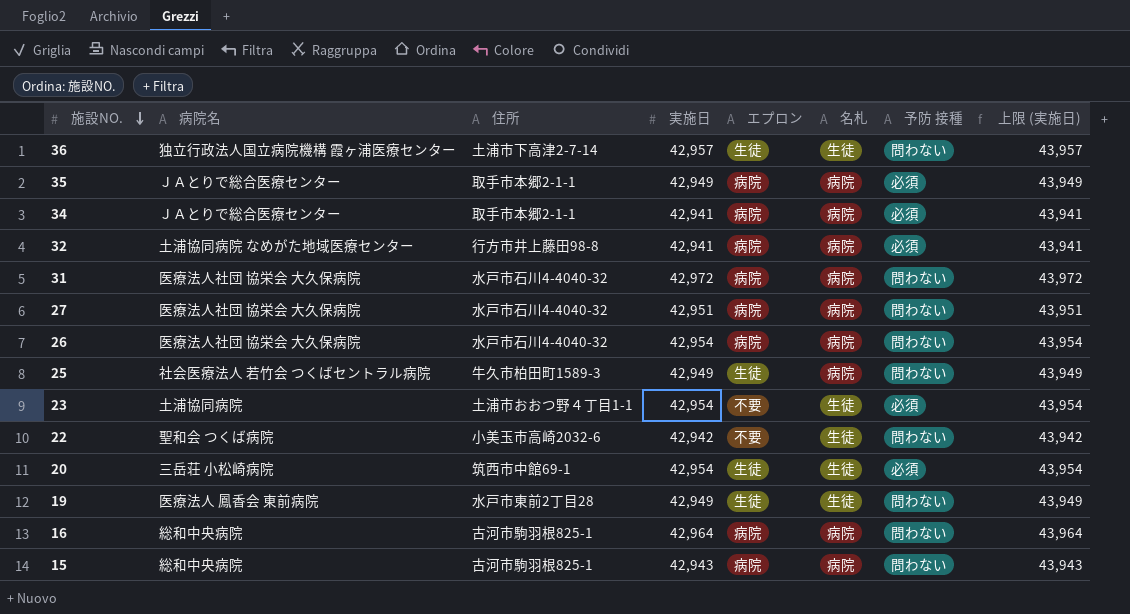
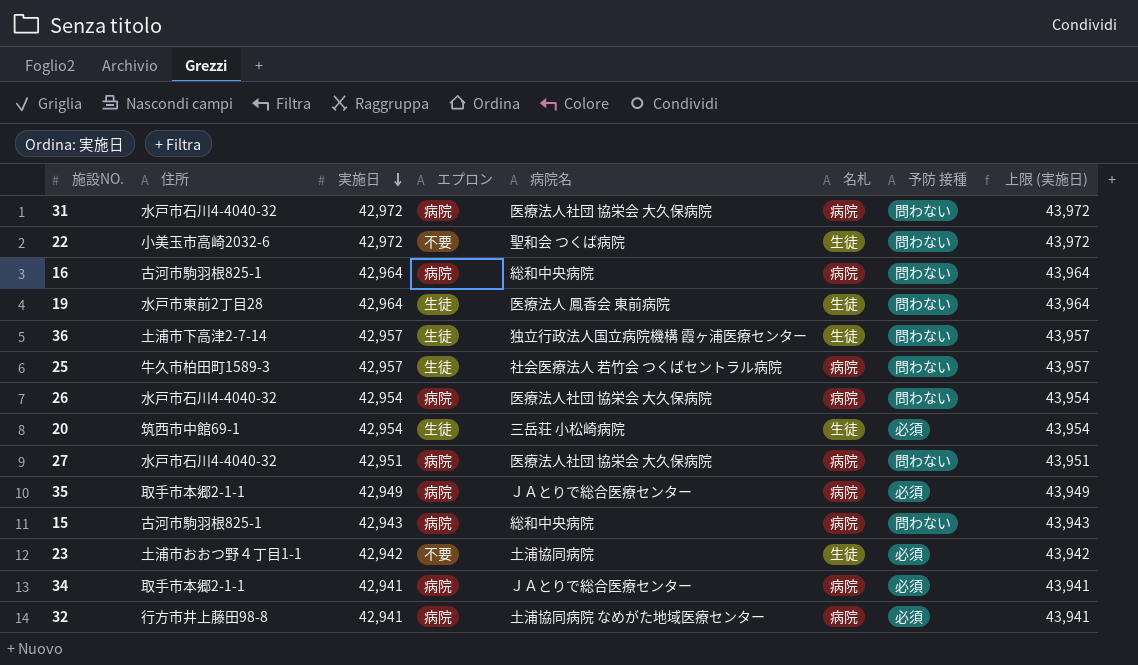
row order: 施設NO. descending -> 実施日 descending
column 病院名 | position: 2 -> 5
22 | 実施日: 42,942 -> 42,972
22 | 上限 (実施日): 43,942 -> 43,972
19 | 実施日: 42,949 -> 42,964
19 | 上限 (実施日): 43,949 -> 43,964
25 | 実施日: 42,949 -> 42,957
25 | 上限 (実施日): 43,949 -> 43,957
23 | 実施日: 42,954 -> 42,942
23 | 上限 (実施日): 43,954 -> 43,942

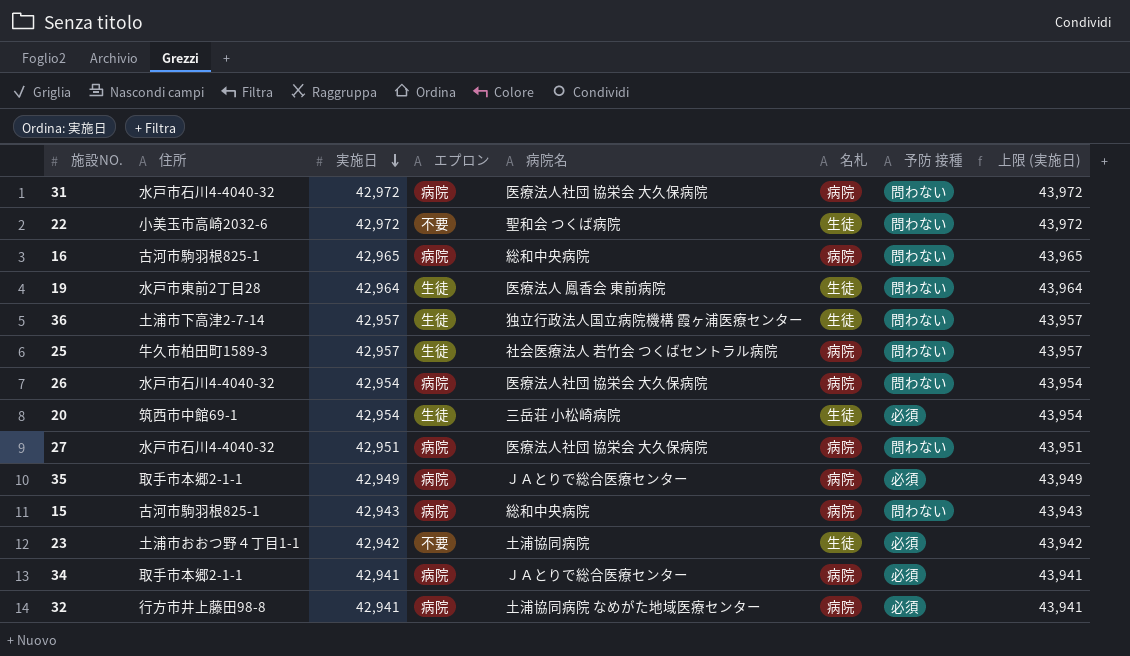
16 | 実施日: 42,964 -> 42,965
16 | 上限 (実施日): 43,964 -> 43,965

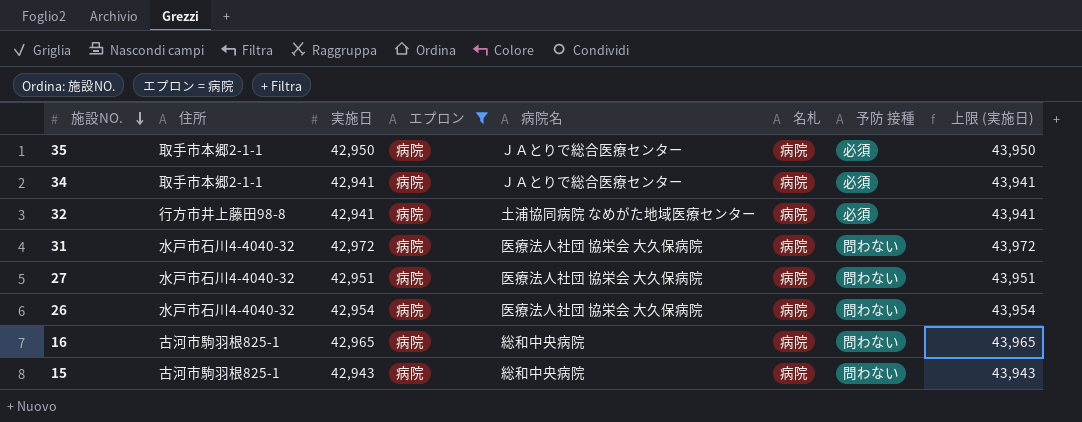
filter: none -> エプロン = 病院
row order: 実施日 descending -> 施設NO. descending
35 | 実施日: 42,949 -> 42,950
35 | 上限 (実施日): 43,949 -> 43,950

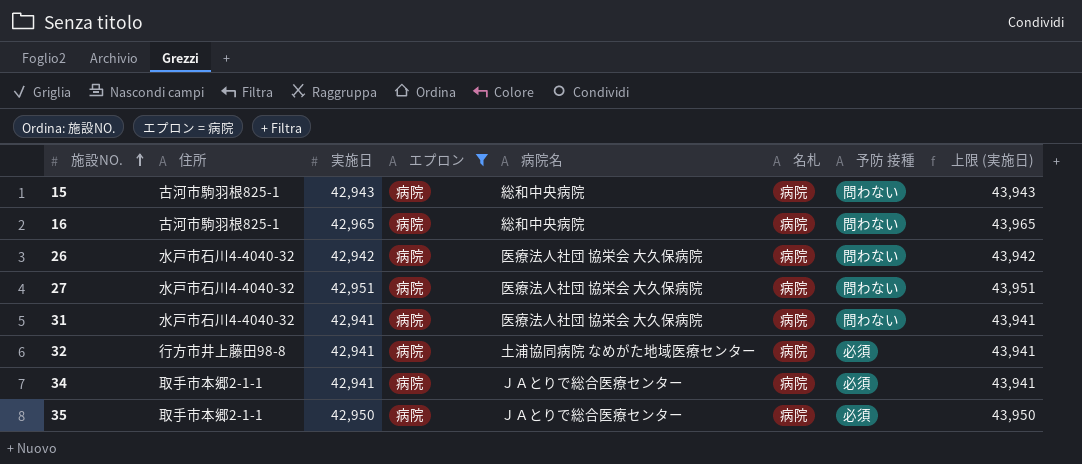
row order: 施設NO. descending -> 施設NO. ascending
26 | 実施日: 42,954 -> 42,942
26 | 上限 (実施日): 43,954 -> 43,942
31 | 実施日: 42,972 -> 42,941
31 | 上限 (実施日): 43,972 -> 43,941

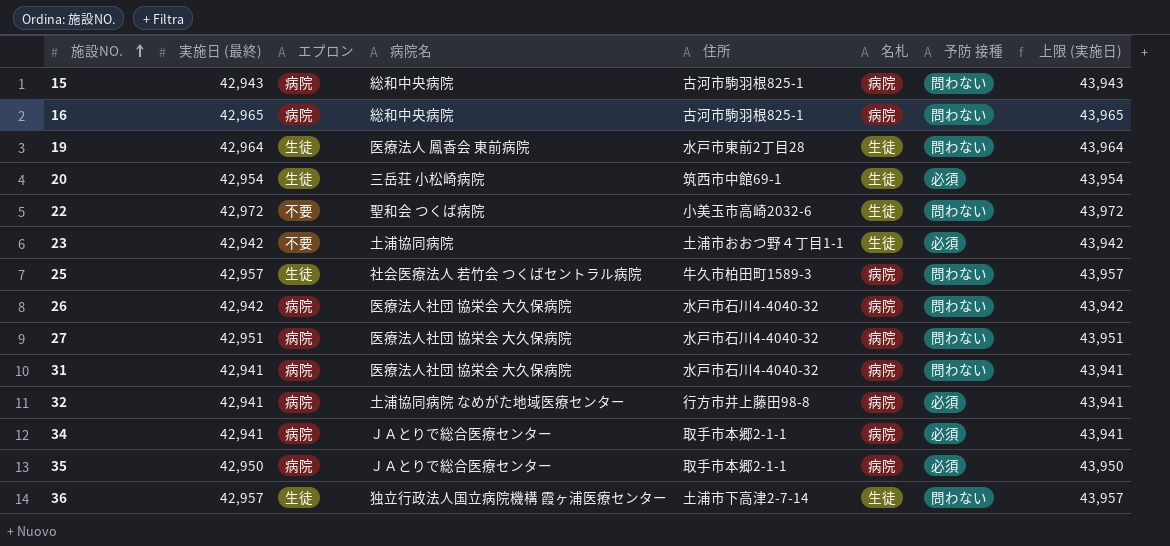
filter: エプロン = 病院 -> none
column name: 実施日 -> 実施日 (最終)
column 住所 | position: 2 -> 5

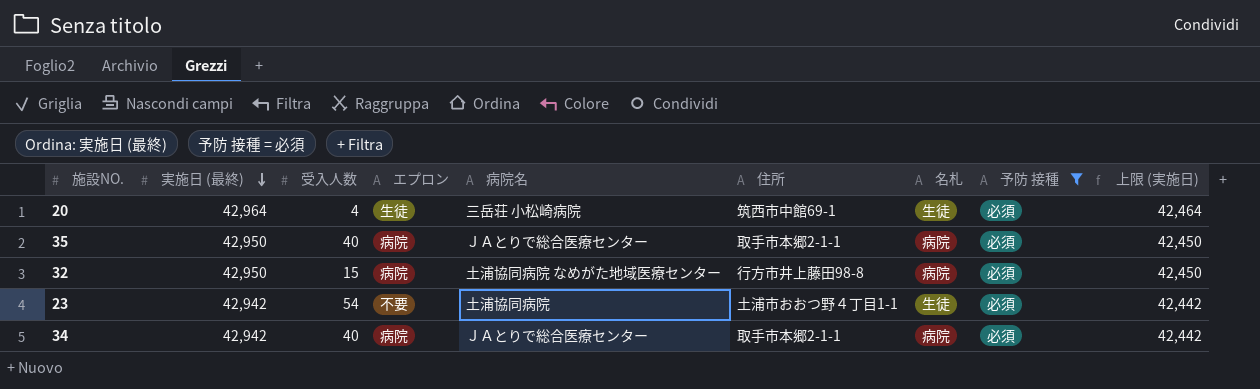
filter: none -> 予防 接種 = 必須
row order: 施設NO. ascending -> 実施日 (最終) descending
column 受入人数 | position: none -> 3
column 上限 (実施日) | formula: [実施日 (最終)] + 1000 -> [実施日 (最終)] - 500
20 | 実施日 (最終): 42,954 -> 42,964
32 | 実施日 (最終): 42,941 -> 42,950
34 | 実施日 (最終): 42,941 -> 42,942

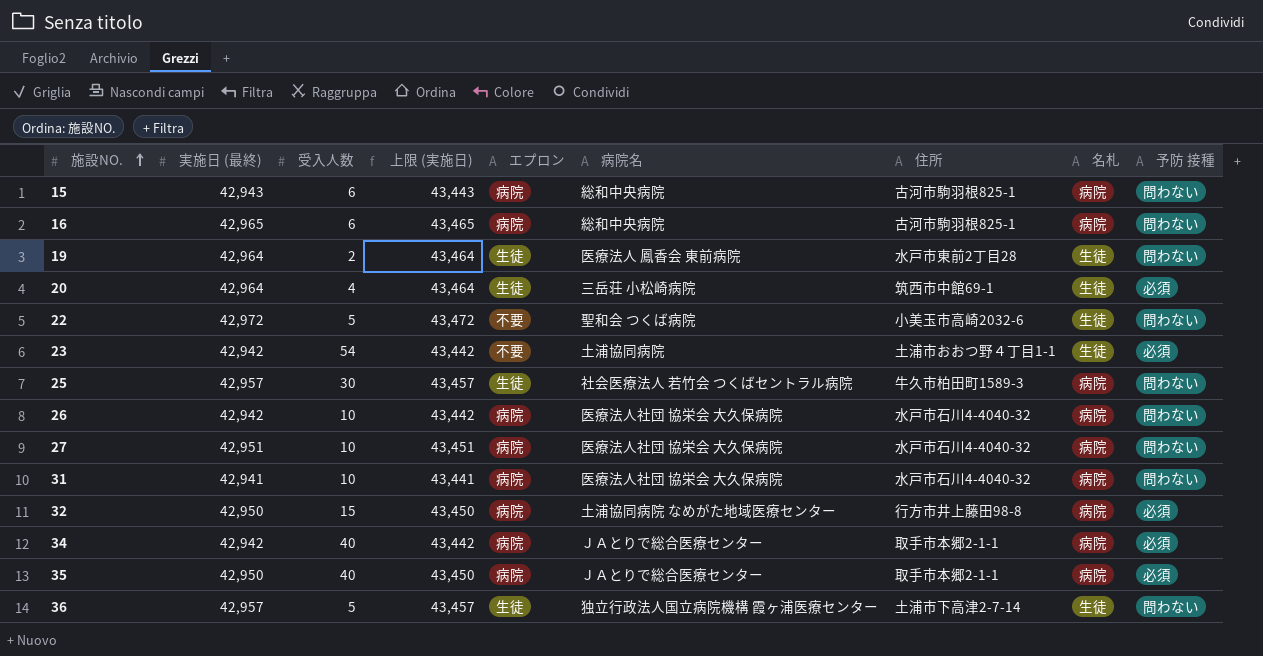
filter: 予防 接種 = 必須 -> none
row order: 実施日 (最終) descending -> 施設NO. ascending
column 上限 (実施日) | formula: [実施日 (最終)] - 500 -> [実施日 (最終)] + 500
column 上限 (実施日) | position: 9 -> 4

